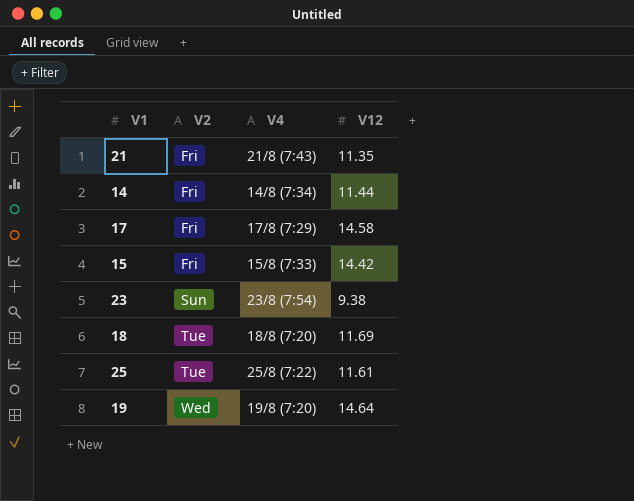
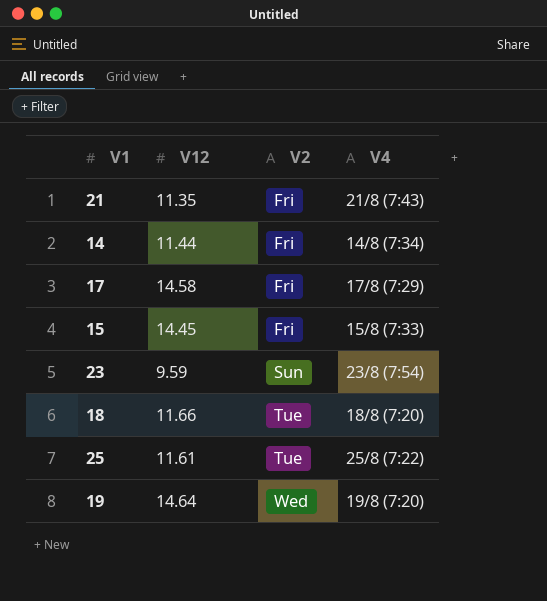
column V12 | position: 4 -> 2
15 | V12: 14.42 -> 14.45
23 | V12: 9.38 -> 9.59
18 | V12: 11.69 -> 11.66

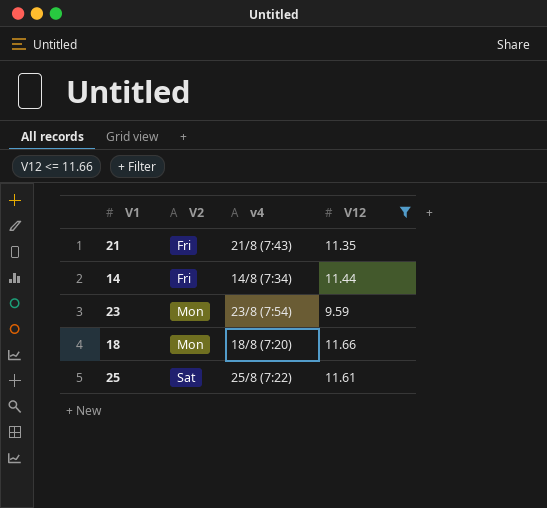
filter: none -> V12 <= 11.66
column name: V4 -> v4
column V12 | position: 2 -> 4
23 | V2: Sun -> Mon
18 | V2: Tue -> Mon
25 | V2: Tue -> Sat

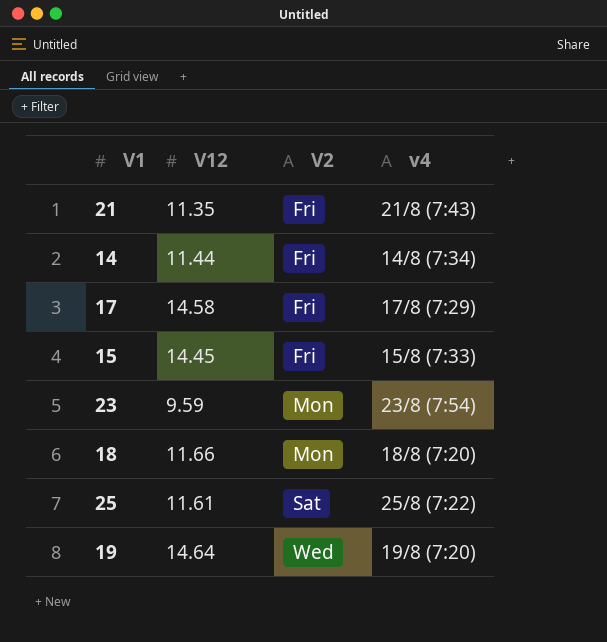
filter: V12 <= 11.66 -> none
column V12 | position: 4 -> 2

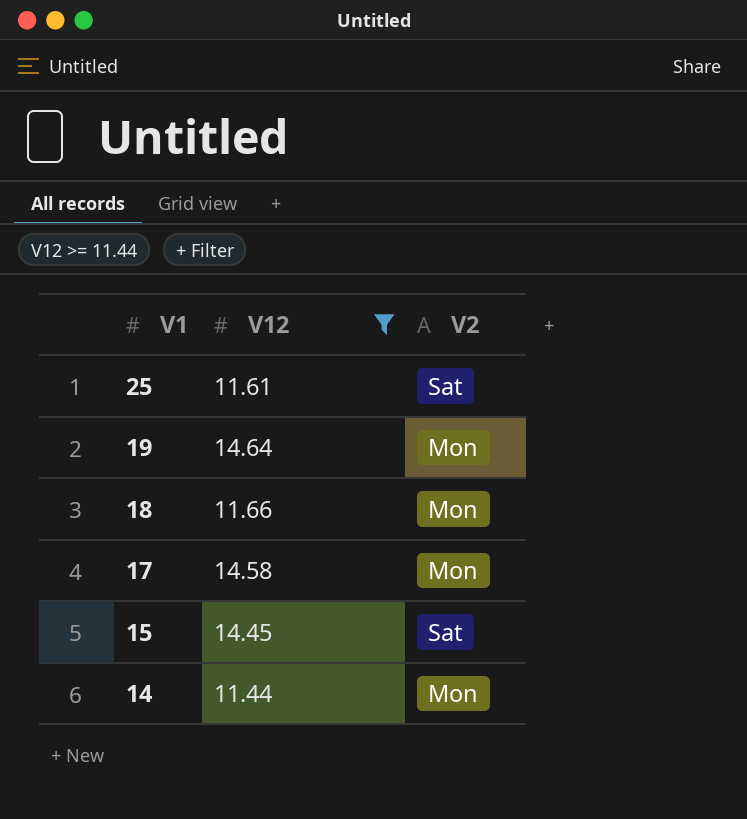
filter: none -> V12 >= 11.44
row order: V2 ascending -> V1 descending
column v4 | position: 4 -> none
19 | V2: Wed -> Mon
17 | V2: Fri -> Mon
15 | V2: Fri -> Sat
14 | V2: Fri -> Mon

